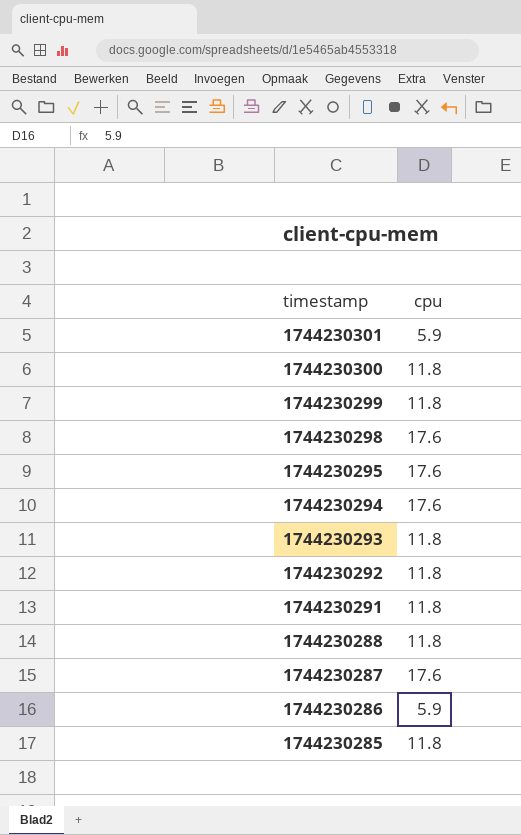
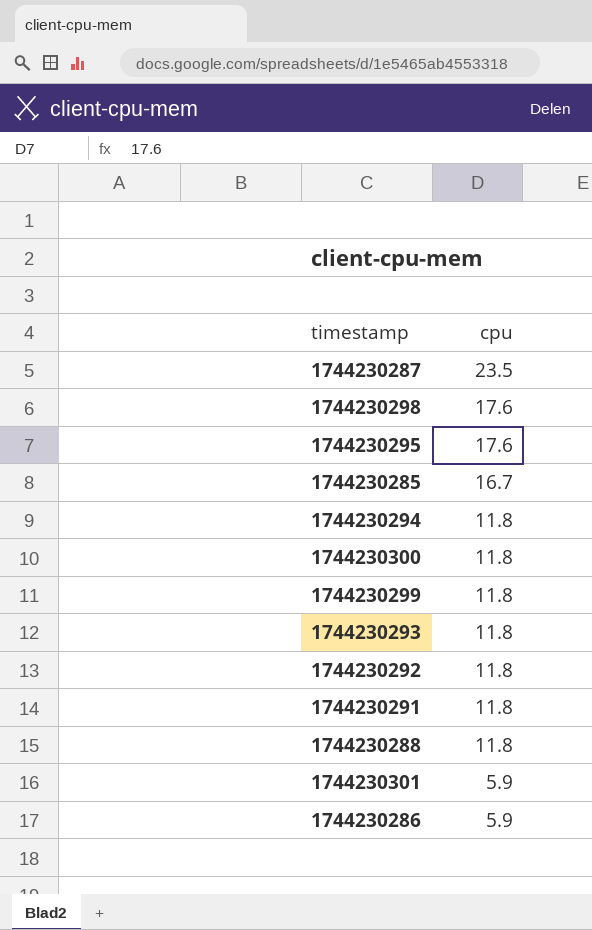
row order: timestamp descending -> cpu descending
1744230287 | cpu: 17.6 -> 23.5
1744230285 | cpu: 11.8 -> 16.7
1744230294 | cpu: 17.6 -> 11.8

